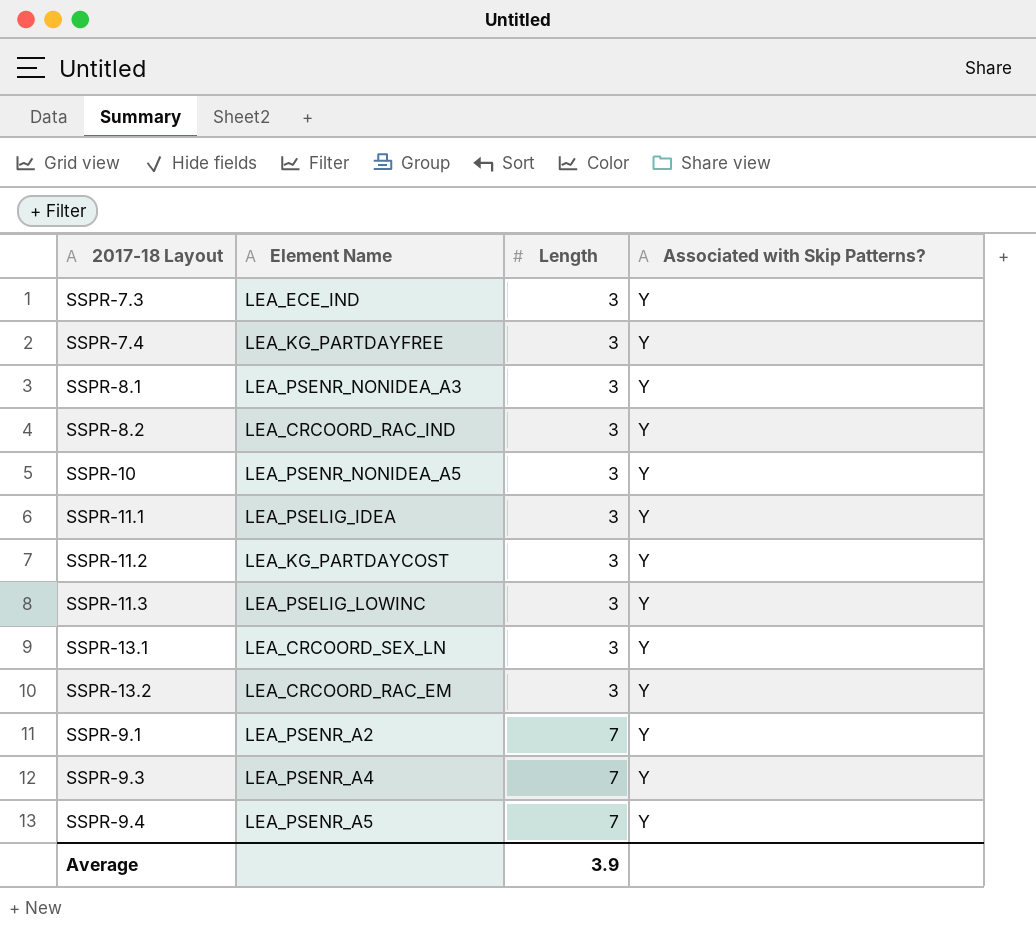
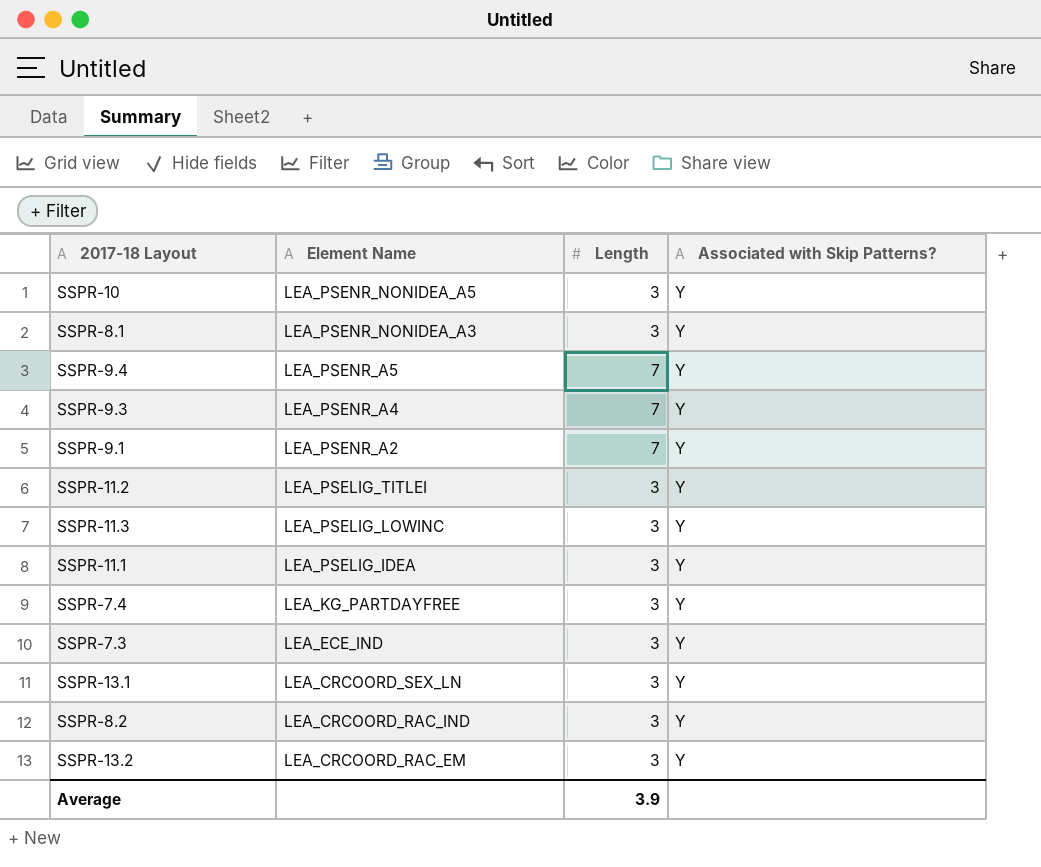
row order: Length ascending -> Element Name descending
SSPR-11.2 | Element Name: LEA_KG_PARTDAYCOST -> LEA_PSELIG_TITLEI

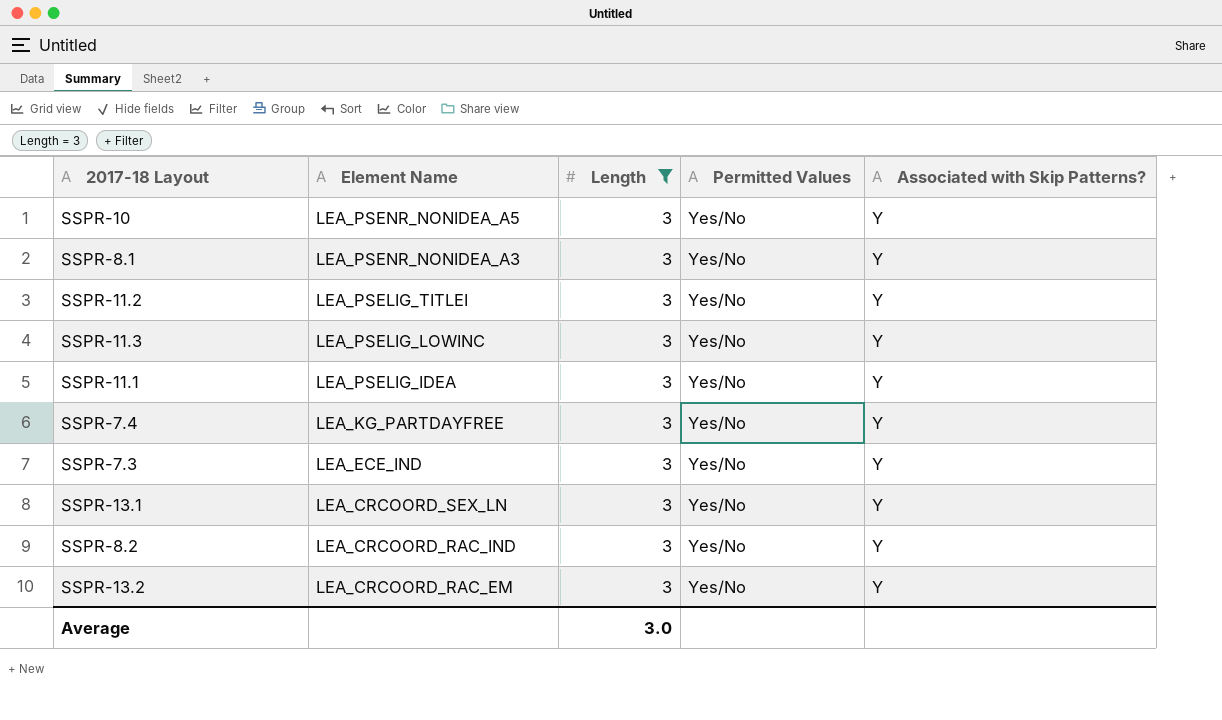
filter: none -> Length = 3
column Permitted Values | position: none -> 4
Average | Length: 3.9 -> 3.0

